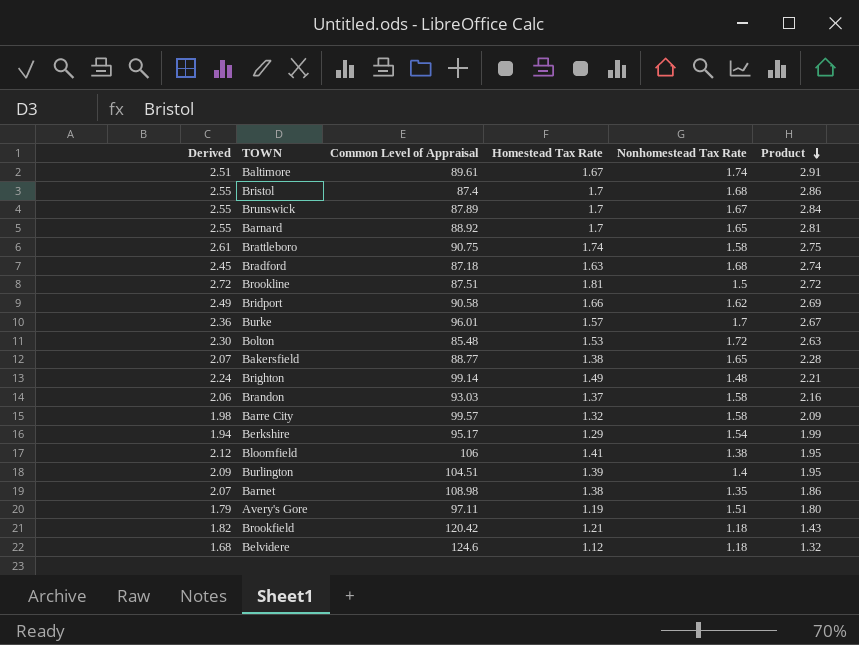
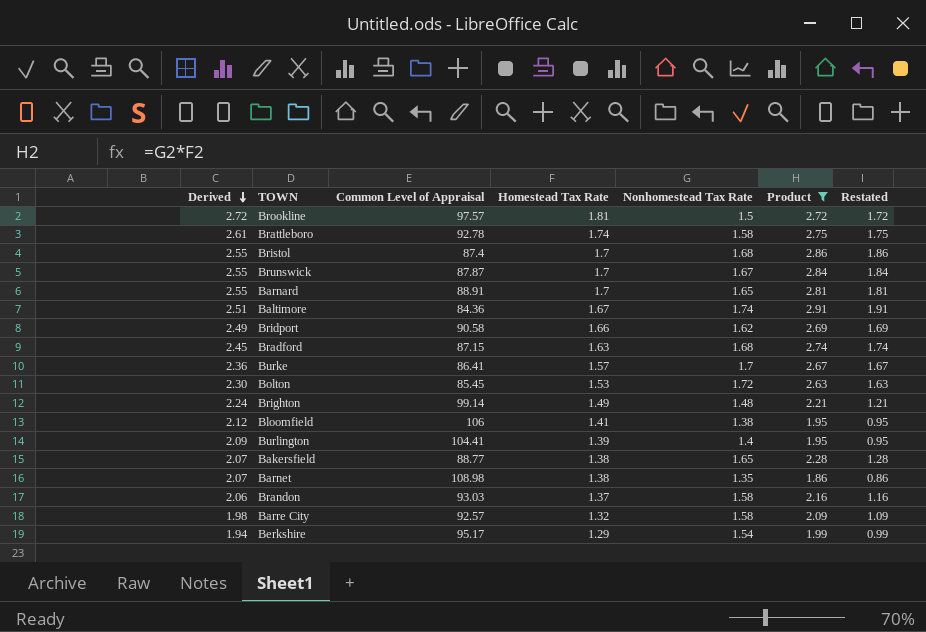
filter: none -> Product >= 1.86
row order: Product descending -> Derived descending
column Restated | formula: none -> [Product] - 1
Brookline | Common Level of Appraisal: 87.51 -> 97.57
Brattleboro | Common Level of Appraisal: 90.75 -> 92.78
Brunswick | Common Level of Appraisal: 87.89 -> 87.87
Barnard | Common Level of Appraisal: 88.92 -> 88.91
Baltimore | Common Level of Appraisal: 89.61 -> 84.36
Bradford | Common Level of Appraisal: 87.18 -> 87.15
Burke | Common Level of Appraisal: 96.01 -> 86.41
Bolton | Common Level of Appraisal: 85.48 -> 85.45
Burlington | Common Level of Appraisal: 104.51 -> 104.41
Barre City | Common Level of Appraisal: 99.57 -> 92.57

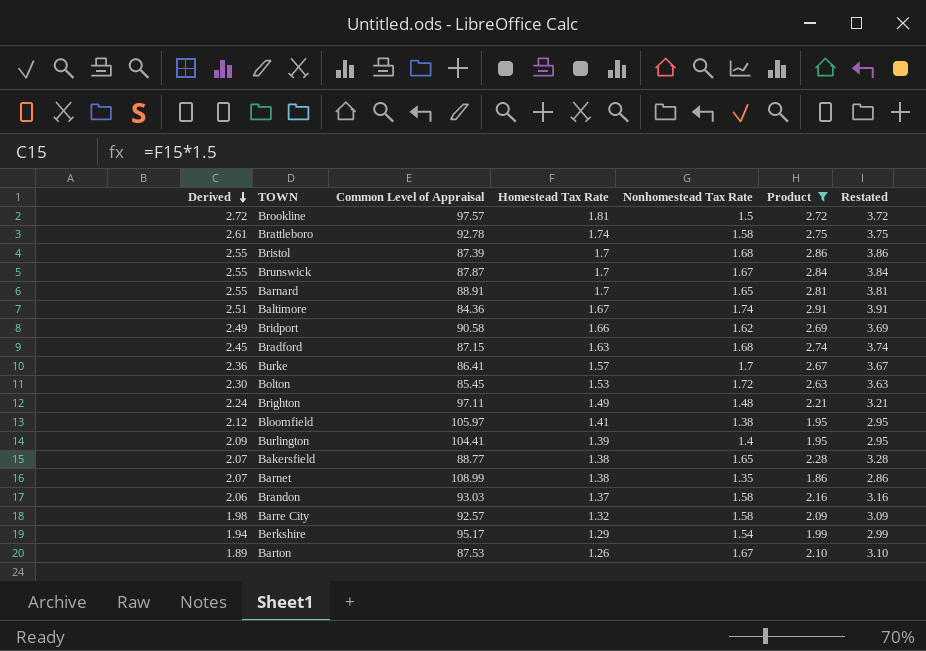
column Restated | formula: [Product] - 1 -> [Product] + 1
Bristol | Common Level of Appraisal: 87.4 -> 87.39
Brighton | Common Level of Appraisal: 99.14 -> 97.11
Bloomfield | Common Level of Appraisal: 106 -> 105.97
Barnet | Common Level of Appraisal: 108.98 -> 108.99
row Barton: none -> 1.89 | 87.53 | 1.26 | 1.67 | 2.10 | 3.10

